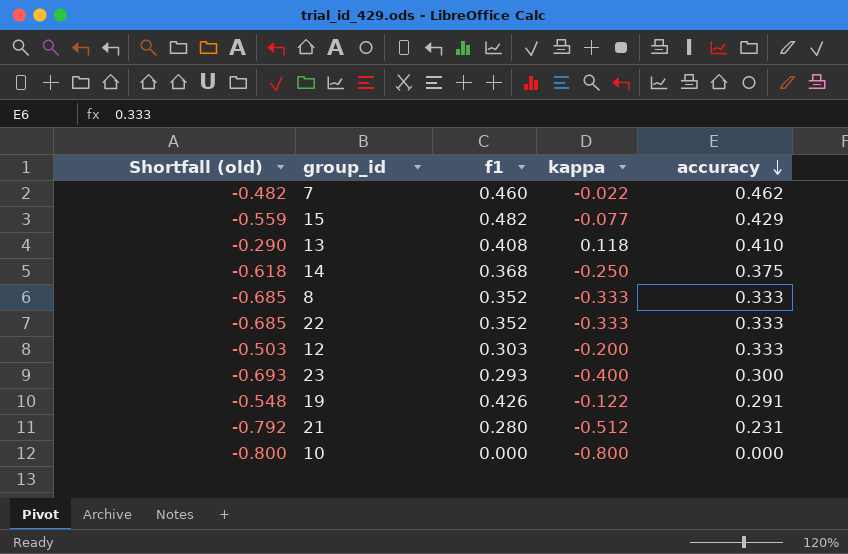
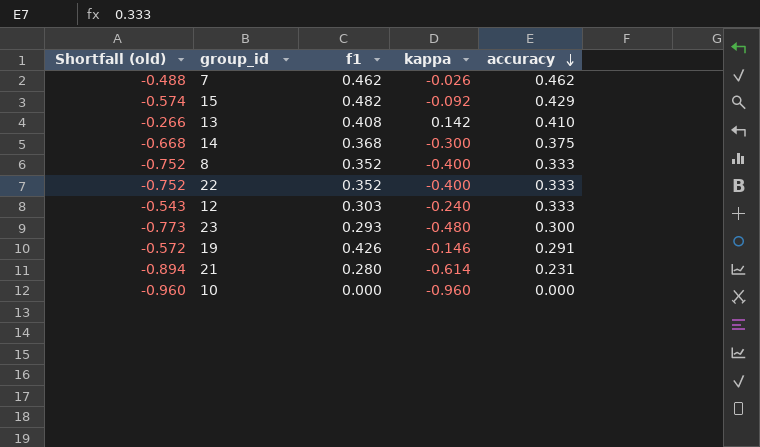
7 | Shortfall (old): -0.482 -> -0.488
7 | f1: 0.460 -> 0.462
7 | kappa: -0.022 -> -0.026
15 | Shortfall (old): -0.559 -> -0.574
15 | kappa: -0.077 -> -0.092
13 | Shortfall (old): -0.290 -> -0.266
13 | kappa: 0.118 -> 0.142
14 | Shortfall (old): -0.618 -> -0.668
14 | kappa: -0.250 -> -0.300
8 | Shortfall (old): -0.685 -> -0.752
8 | kappa: -0.333 -> -0.400
22 | Shortfall (old): -0.685 -> -0.752
22 | kappa: -0.333 -> -0.400
12 | Shortfall (old): -0.503 -> -0.543
12 | kappa: -0.200 -> -0.240
23 | Shortfall (old): -0.693 -> -0.773
23 | kappa: -0.400 -> -0.480
19 | Shortfall (old): -0.548 -> -0.572
19 | kappa: -0.122 -> -0.146
21 | Shortfall (old): -0.792 -> -0.894
21 | kappa: -0.512 -> -0.614
10 | Shortfall (old): -0.800 -> -0.960
10 | kappa: -0.800 -> -0.960

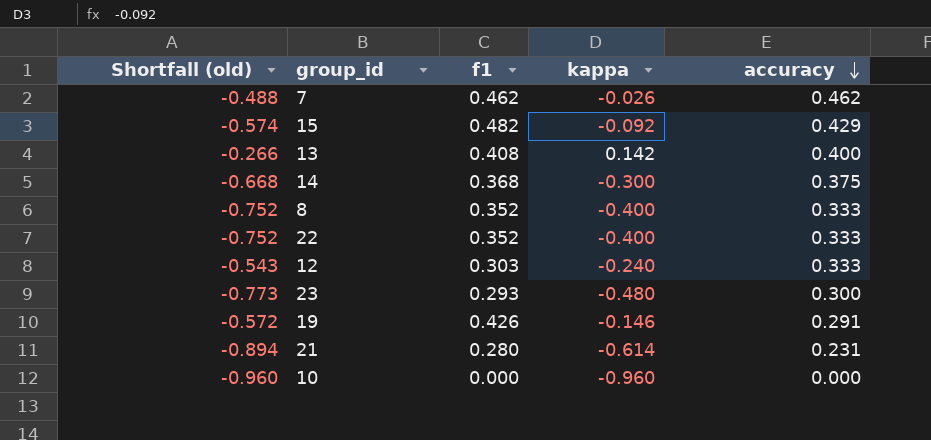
13 | accuracy: 0.410 -> 0.400

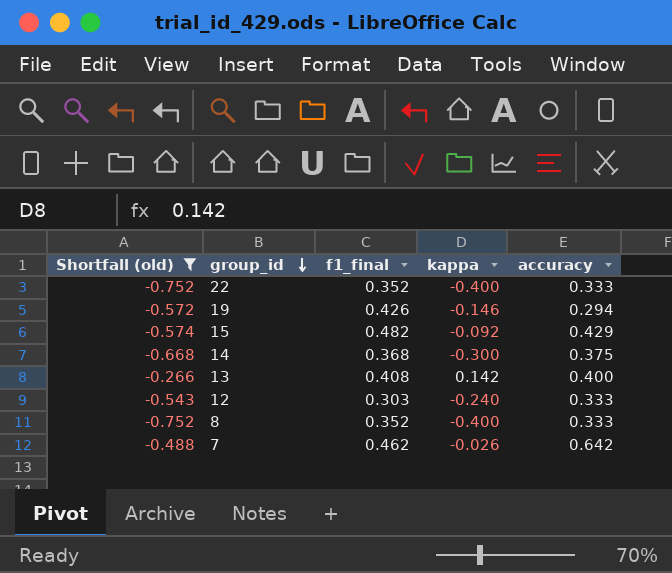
filter: none -> Shortfall (old) >= -0.752
row order: accuracy descending -> group_id descending
column name: f1 -> f1_final
19 | accuracy: 0.291 -> 0.294
7 | accuracy: 0.462 -> 0.642

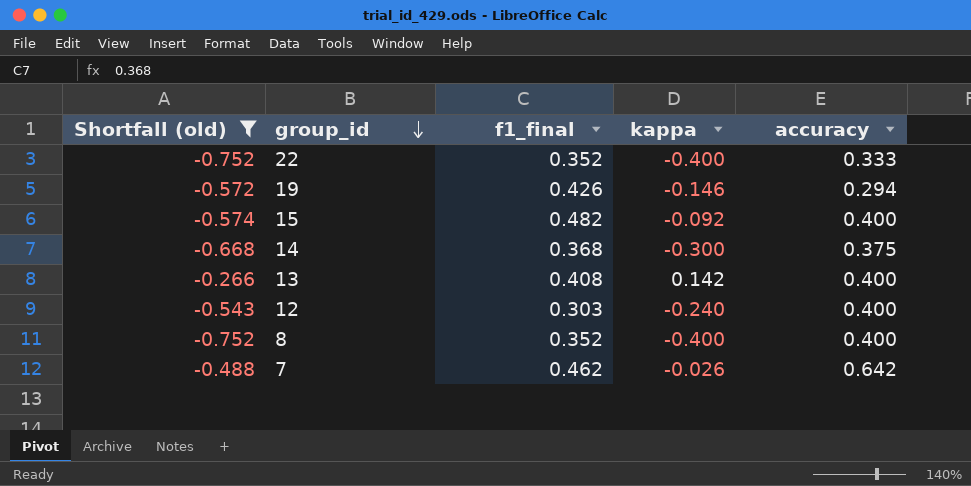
15 | accuracy: 0.429 -> 0.400
12 | accuracy: 0.333 -> 0.400
8 | accuracy: 0.333 -> 0.400

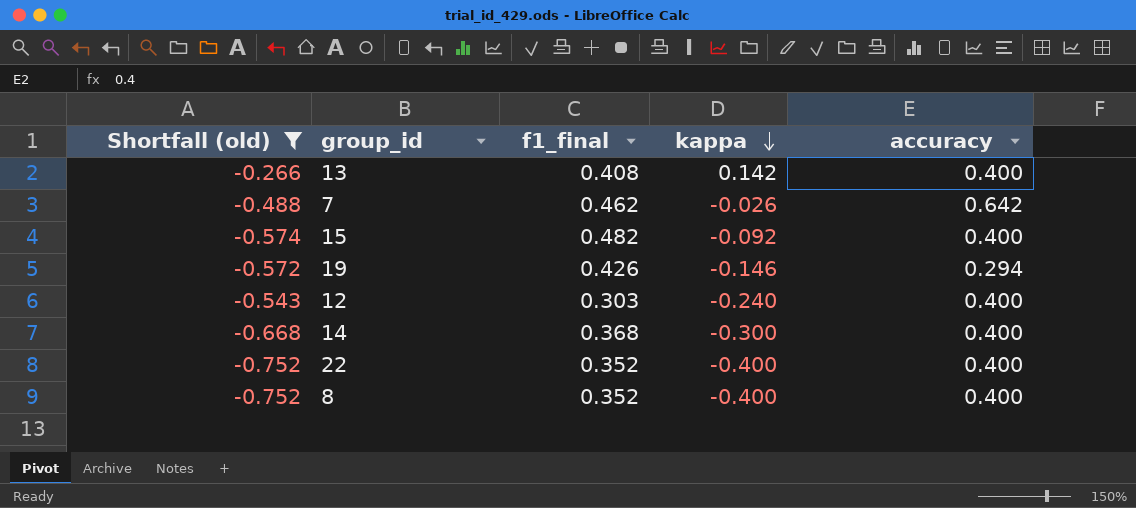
row order: group_id descending -> kappa descending
14 | accuracy: 0.375 -> 0.400
22 | accuracy: 0.333 -> 0.400

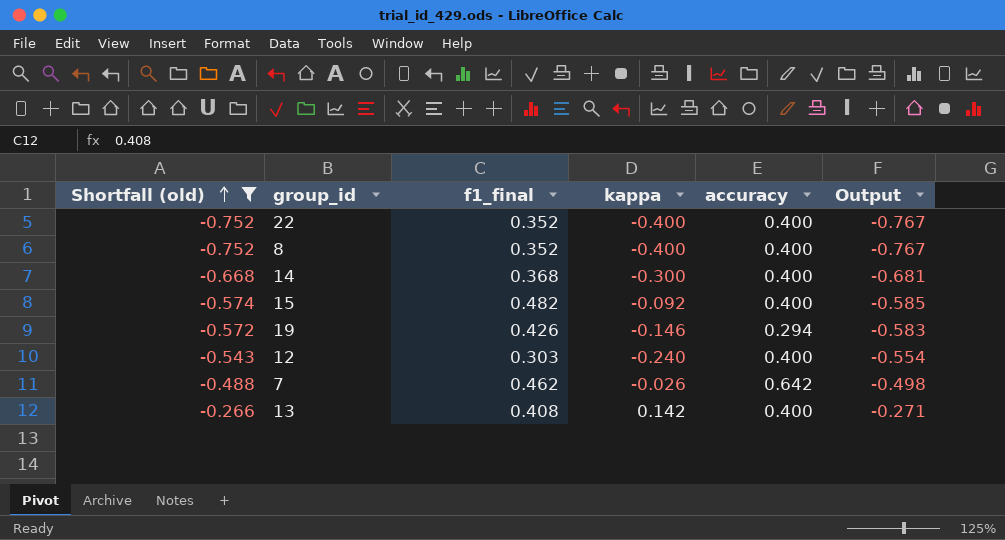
row order: kappa descending -> Shortfall (old) ascending
column Output | formula: none -> [Shortfall (old)] * 1.02

